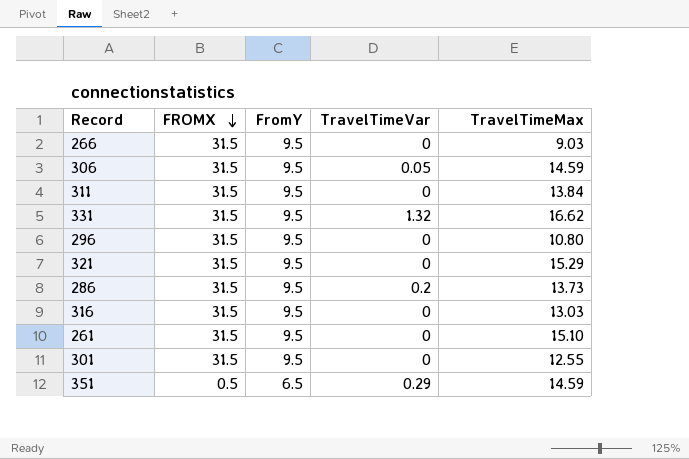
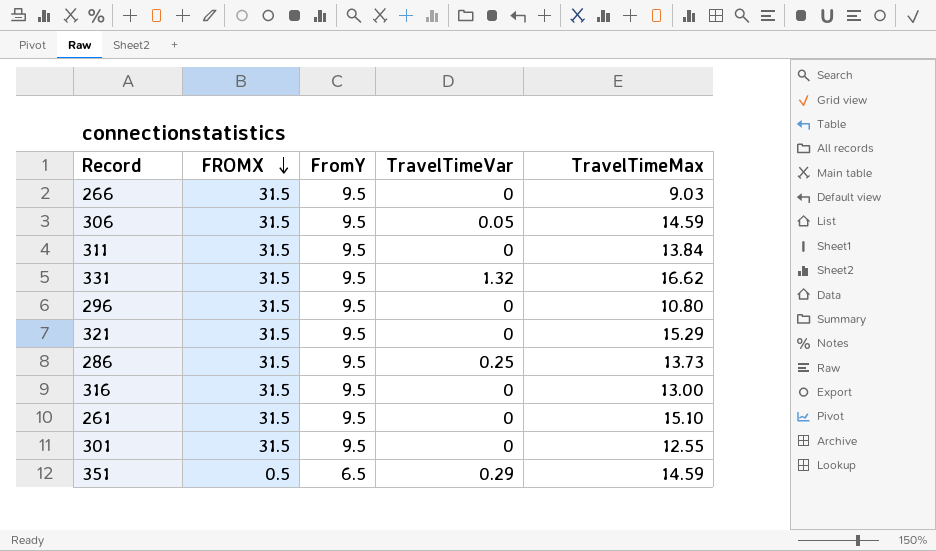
286 | TravelTimeVar: 0.2 -> 0.25
316 | TravelTimeMax: 13.03 -> 13.00

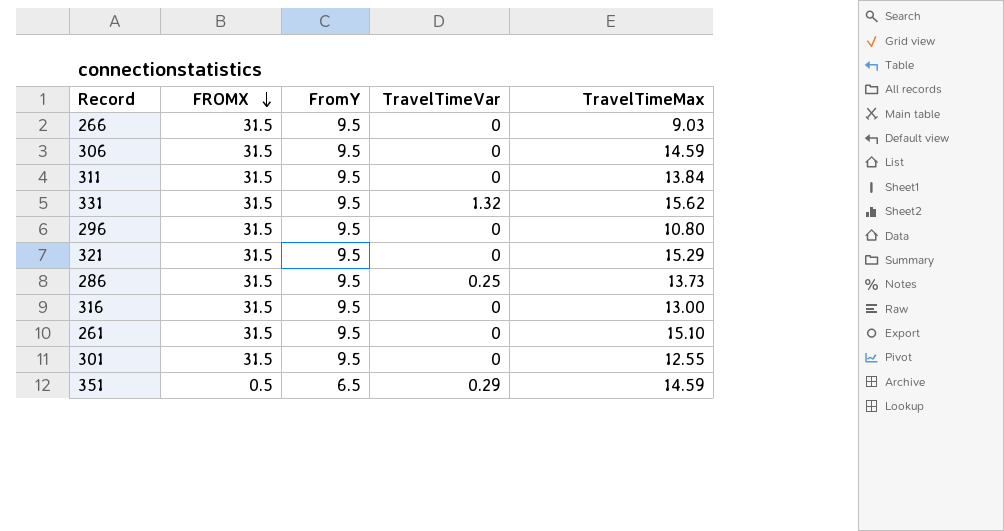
306 | TravelTimeVar: 0.05 -> 0
331 | TravelTimeMax: 16.62 -> 15.62

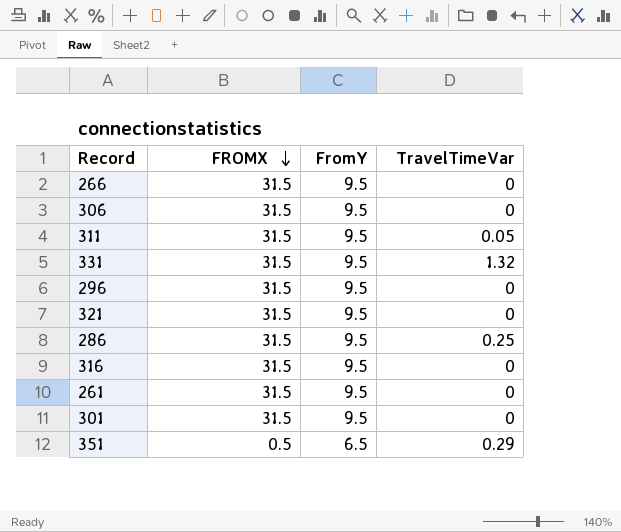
column TravelTimeMax | position: 5 -> none
311 | TravelTimeVar: 0 -> 0.05

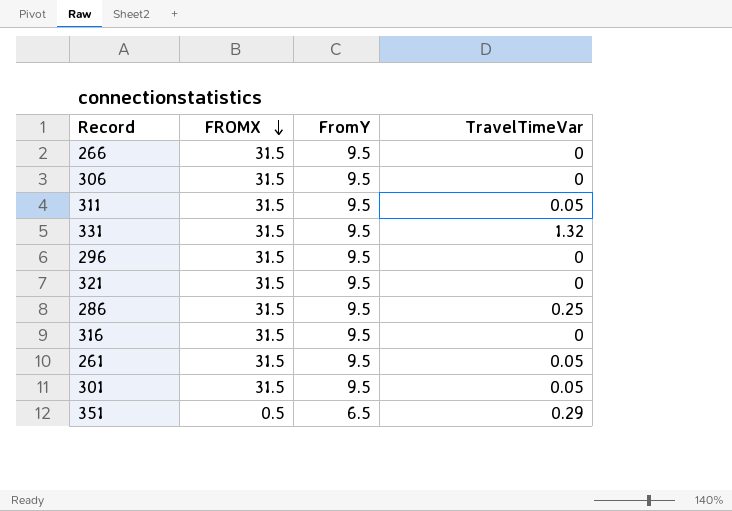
261 | TravelTimeVar: 0 -> 0.05
301 | TravelTimeVar: 0 -> 0.05

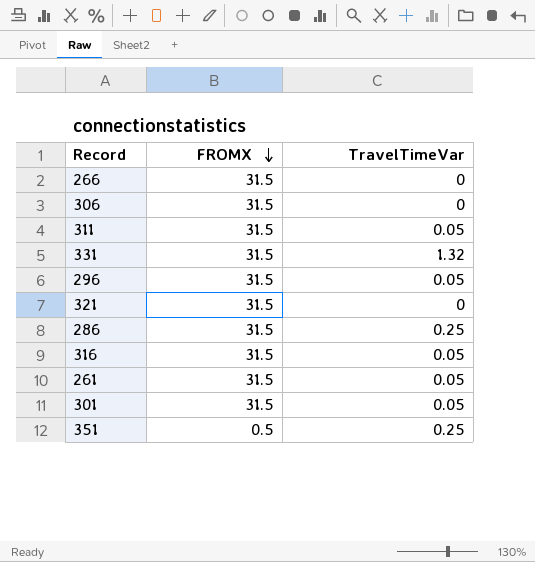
column FromY | position: 3 -> none
296 | TravelTimeVar: 0 -> 0.05
316 | TravelTimeVar: 0 -> 0.05
351 | TravelTimeVar: 0.29 -> 0.25

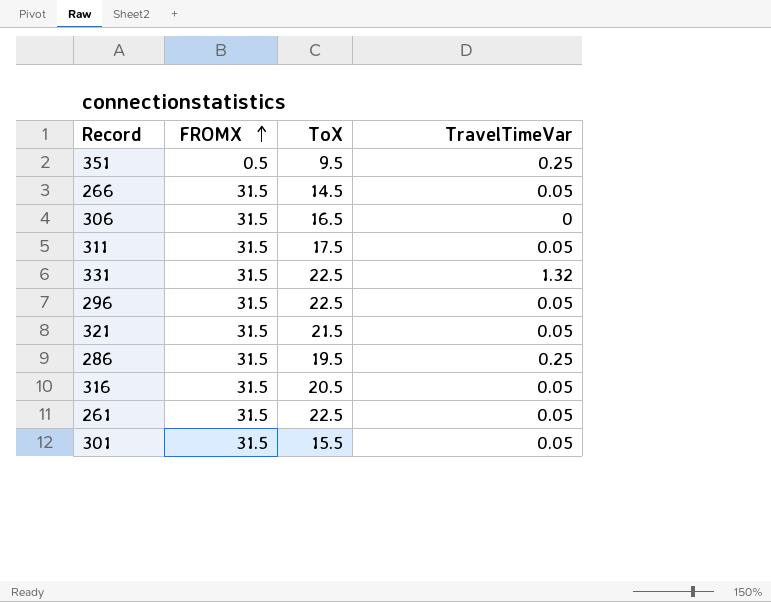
row order: FROMX descending -> FROMX ascending
column ToX | position: none -> 3
266 | TravelTimeVar: 0 -> 0.05
321 | TravelTimeVar: 0 -> 0.05

